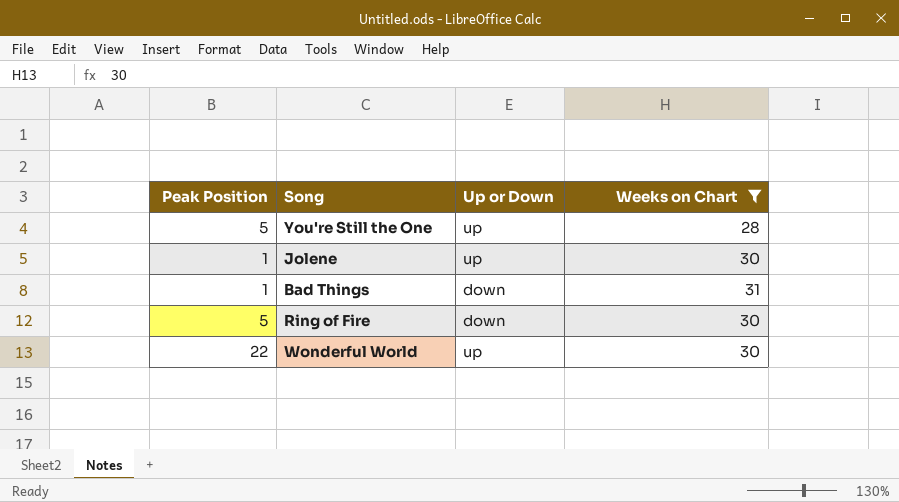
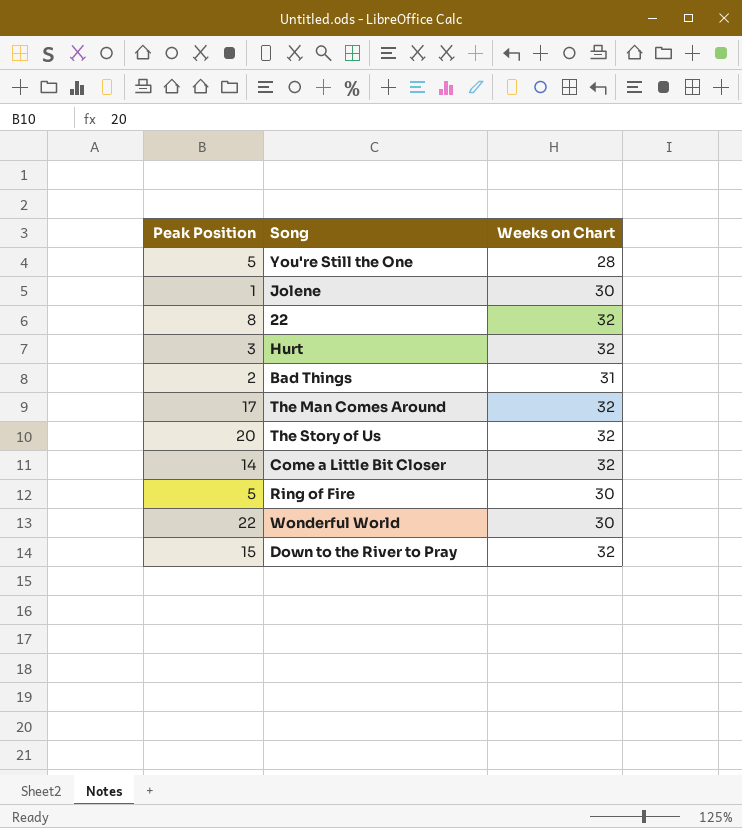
filter: Weeks on Chart != 32 -> none
column Up or Down | position: 3 -> none
Bad Things | Peak Position: 1 -> 2

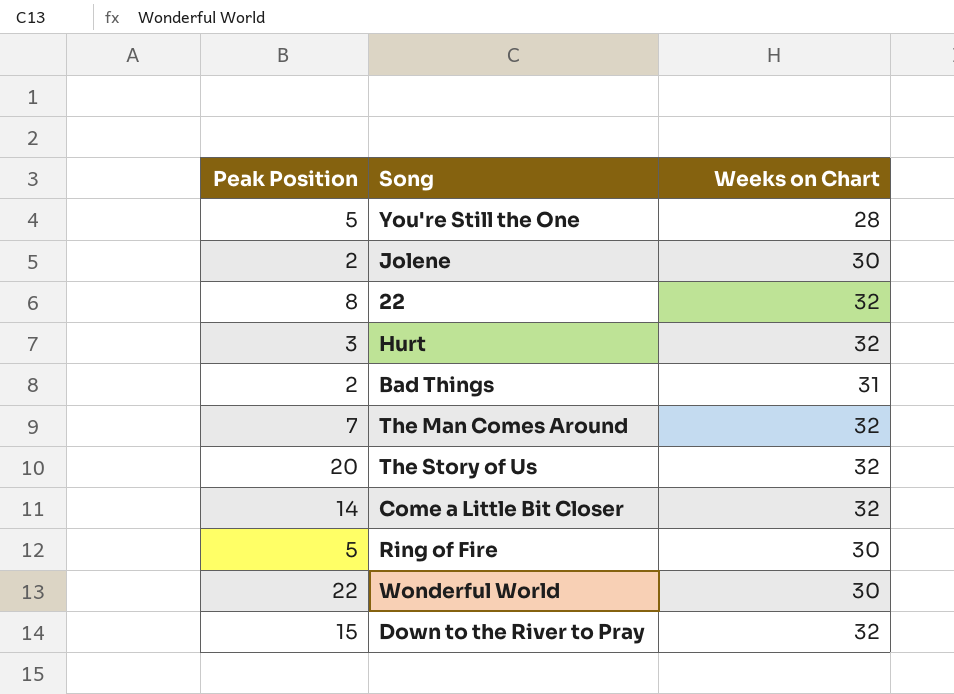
Jolene | Peak Position: 1 -> 2
The Man Comes Around | Peak Position: 17 -> 7

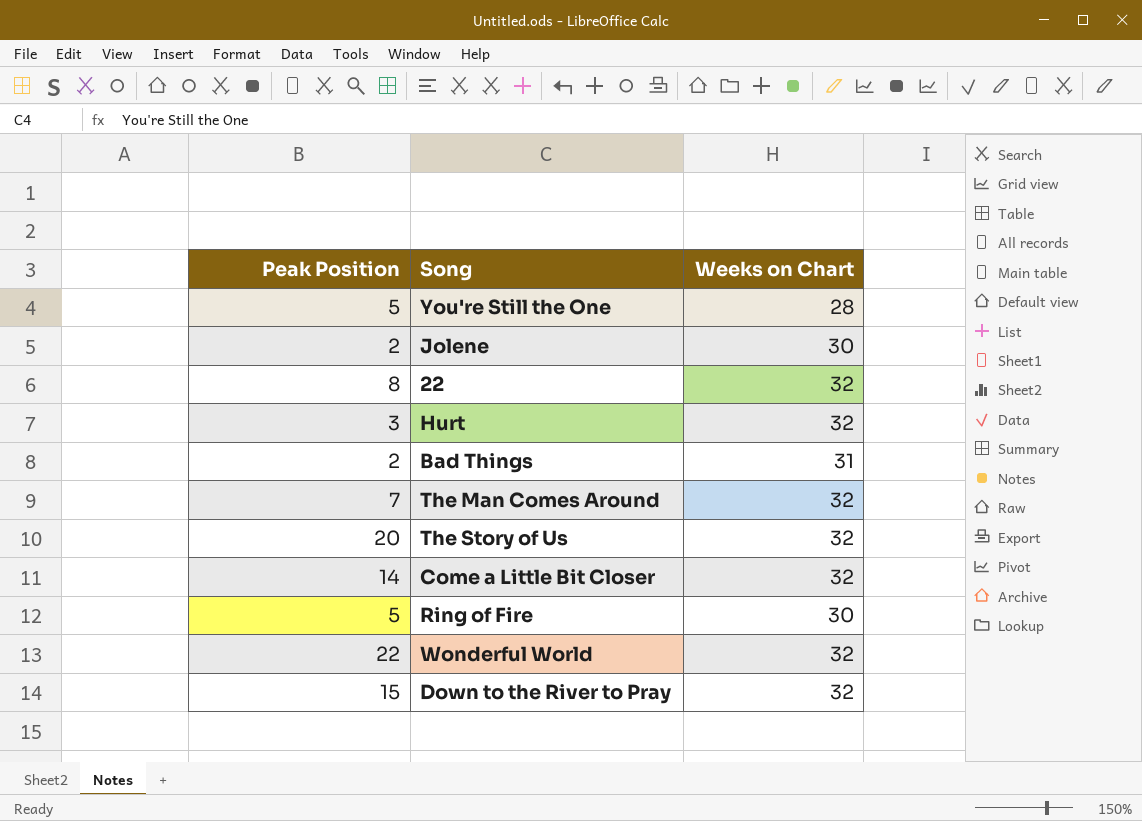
Wonderful World | Weeks on Chart: 30 -> 32

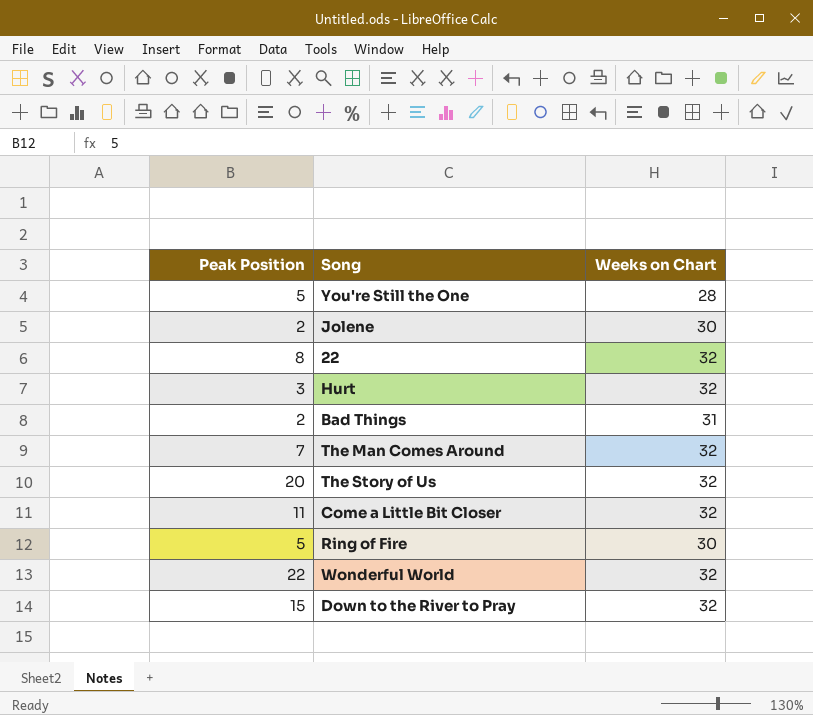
Come a Little Bit Closer | Peak Position: 14 -> 11

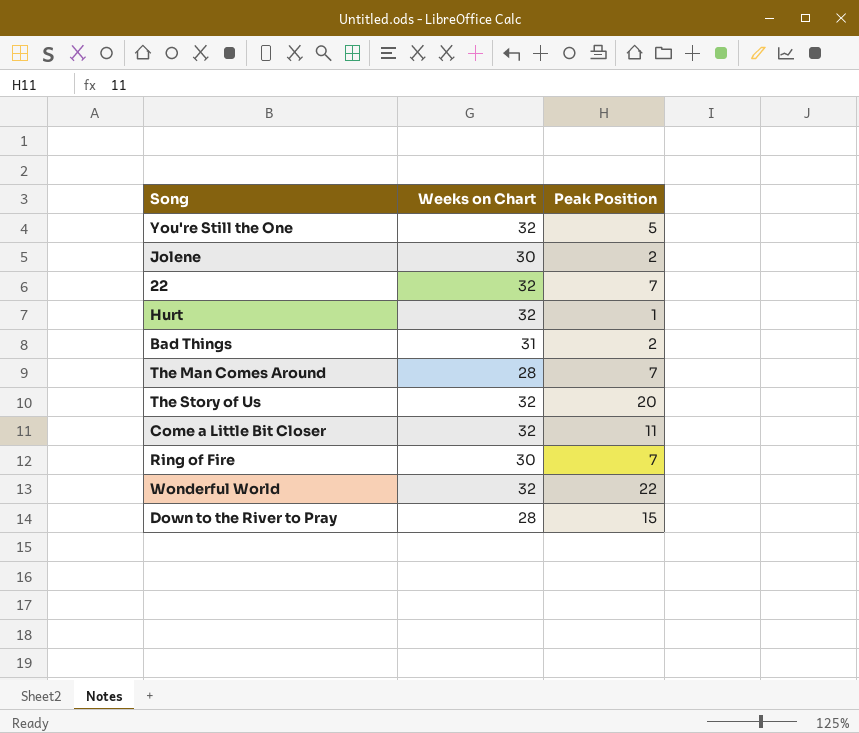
column Peak Position | position: 1 -> 3
You're Still the One | Weeks on Chart: 28 -> 32
22 | Peak Position: 8 -> 7
Hurt | Peak Position: 3 -> 1
The Man Comes Around | Weeks on Chart: 32 -> 28
Ring of Fire | Peak Position: 5 -> 7
Down to the River to Pray | Weeks on Chart: 32 -> 28

